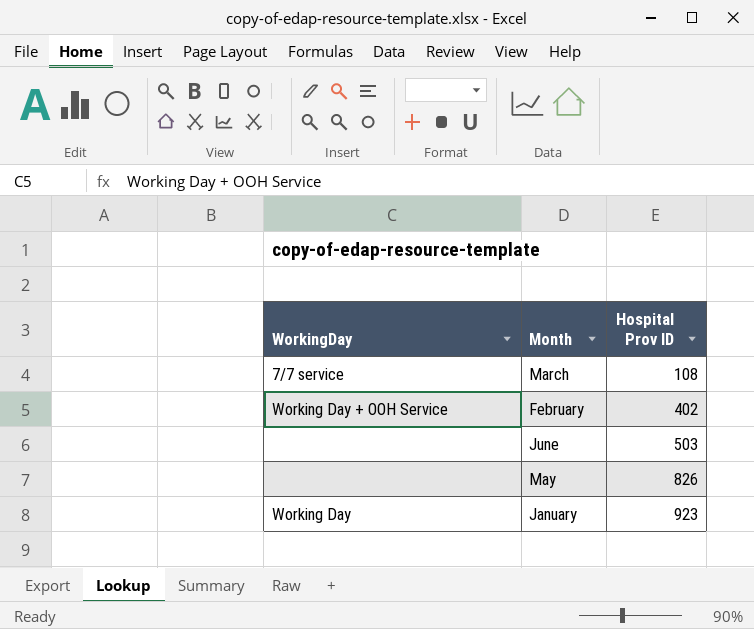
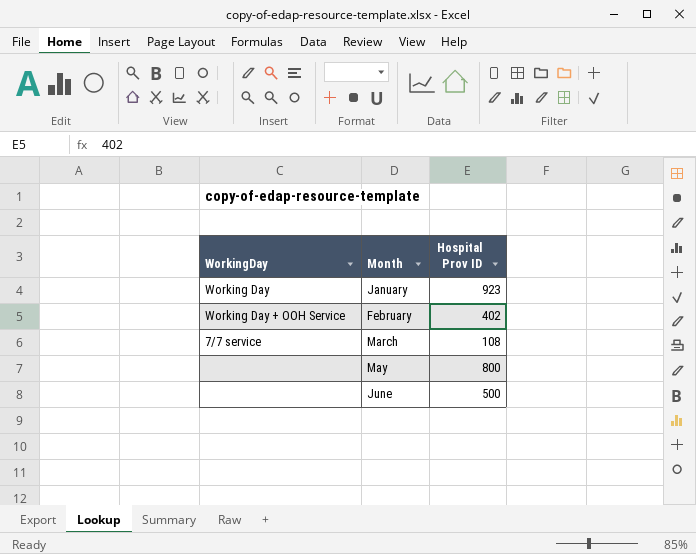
row order: Hospital Prov ID ascending -> Month ascending
May | Hospital Prov ID: 826 -> 800
June | Hospital Prov ID: 503 -> 500

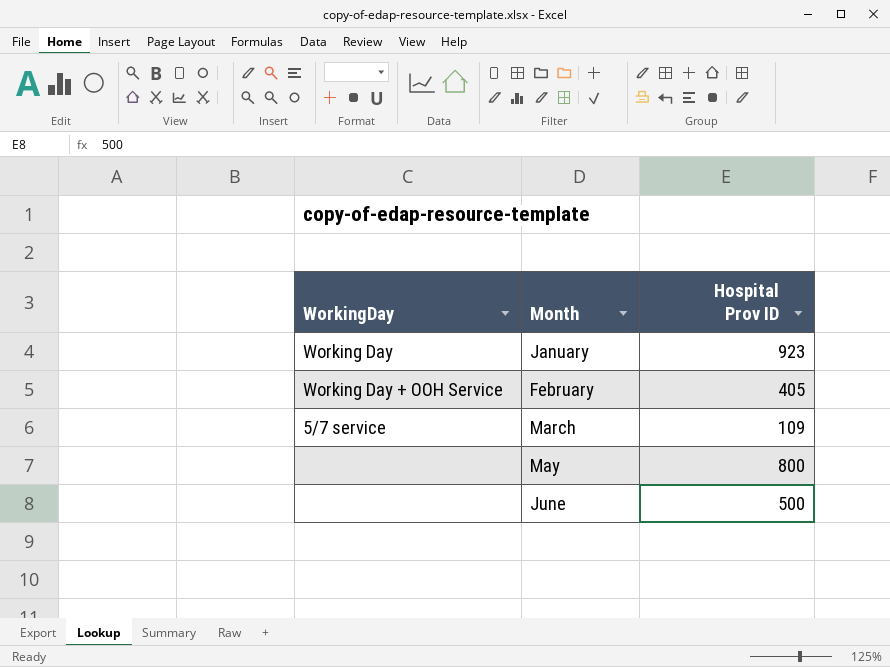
February | Hospital Prov ID: 402 -> 405
March | WorkingDay: 7/7 service -> 5/7 service
March | Hospital Prov ID: 108 -> 109

